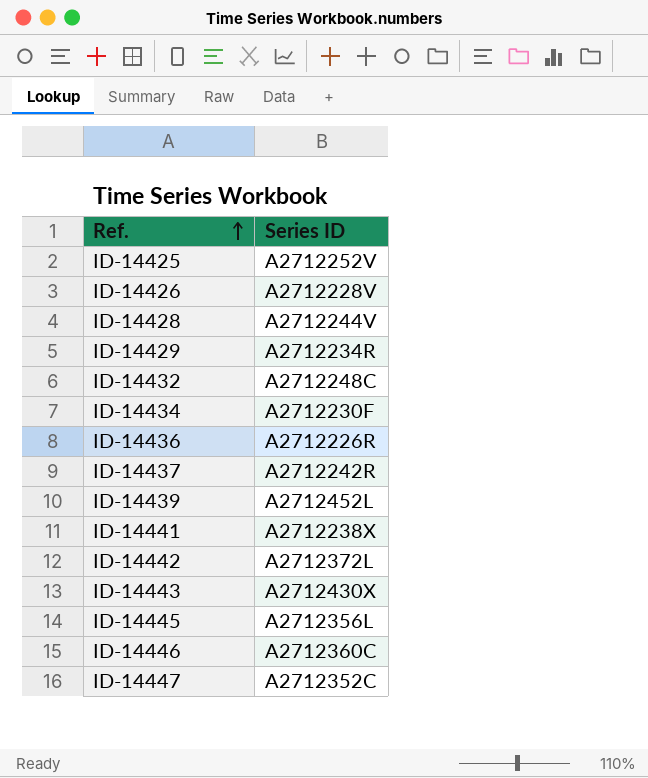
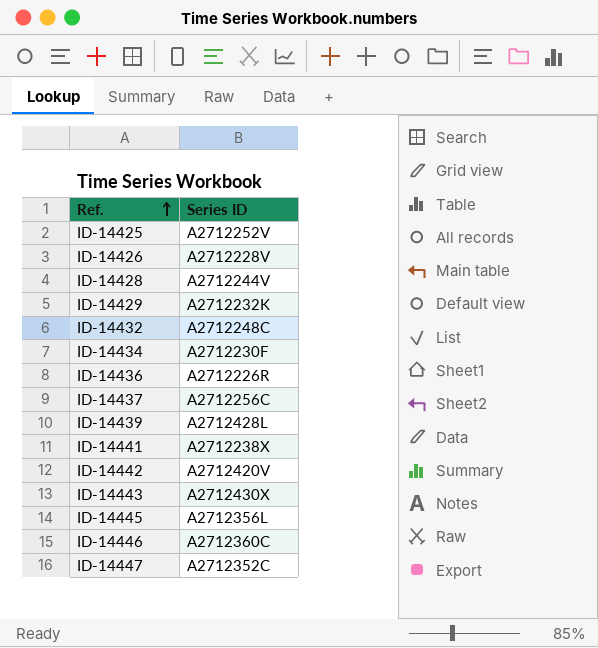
ID-14429 | Series ID: A2712234R -> A2712232K
ID-14437 | Series ID: A2712242R -> A2712256C
ID-14439 | Series ID: A2712452L -> A2712428L
ID-14442 | Series ID: A2712372L -> A2712420V

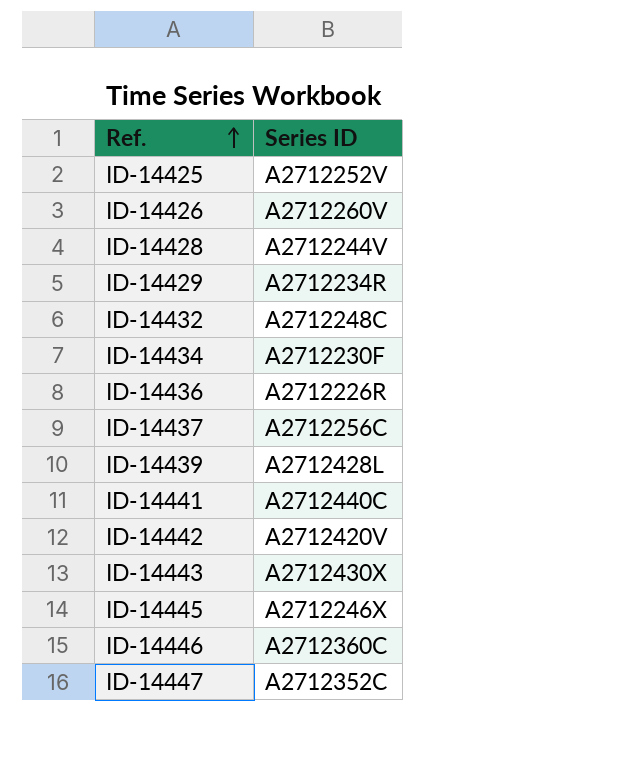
ID-14426 | Series ID: A2712228V -> A2712260V
ID-14429 | Series ID: A2712232K -> A2712234R
ID-14441 | Series ID: A2712238X -> A2712440C
ID-14445 | Series ID: A2712356L -> A2712246X

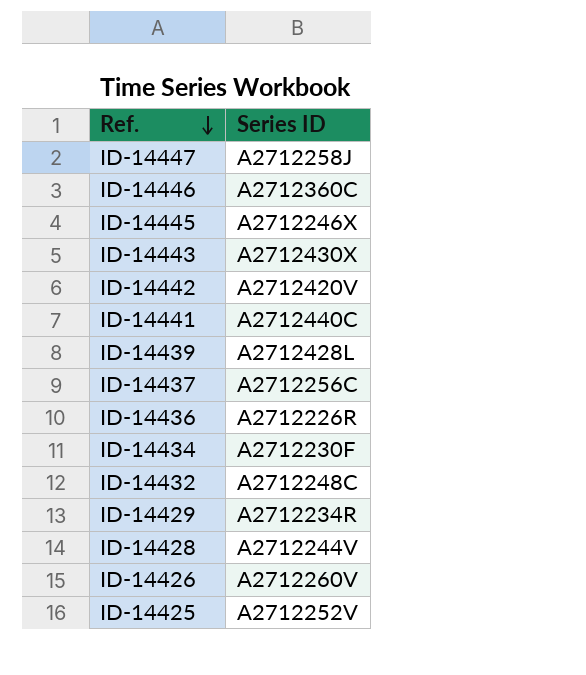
row order: Ref. ascending -> Ref. descending
ID-14447 | Series ID: A2712352C -> A2712258J

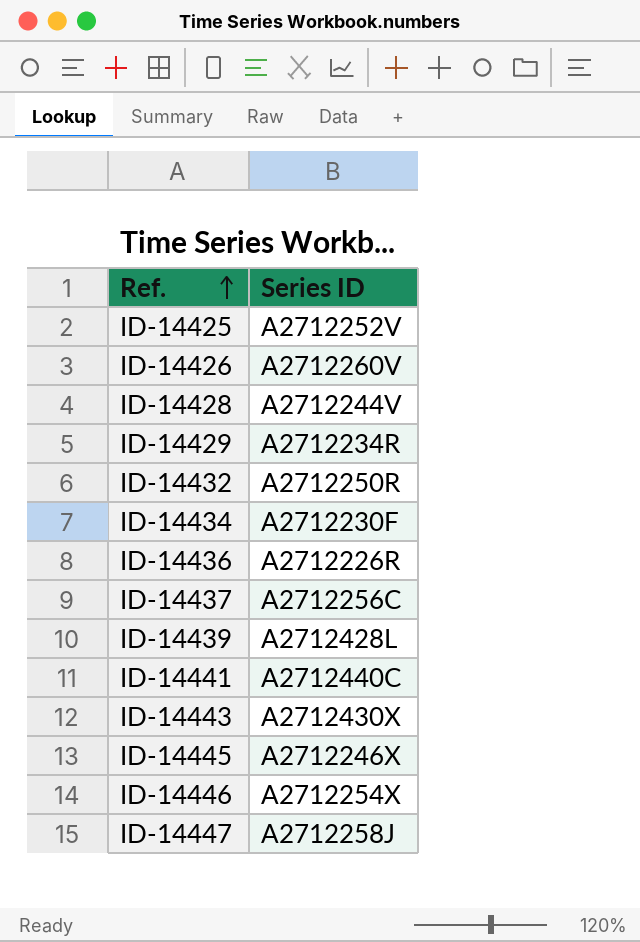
row order: Ref. descending -> Ref. ascending
row ID-14442: A2712420V -> none
ID-14432 | Series ID: A2712248C -> A2712250R
ID-14446 | Series ID: A2712360C -> A2712254X

